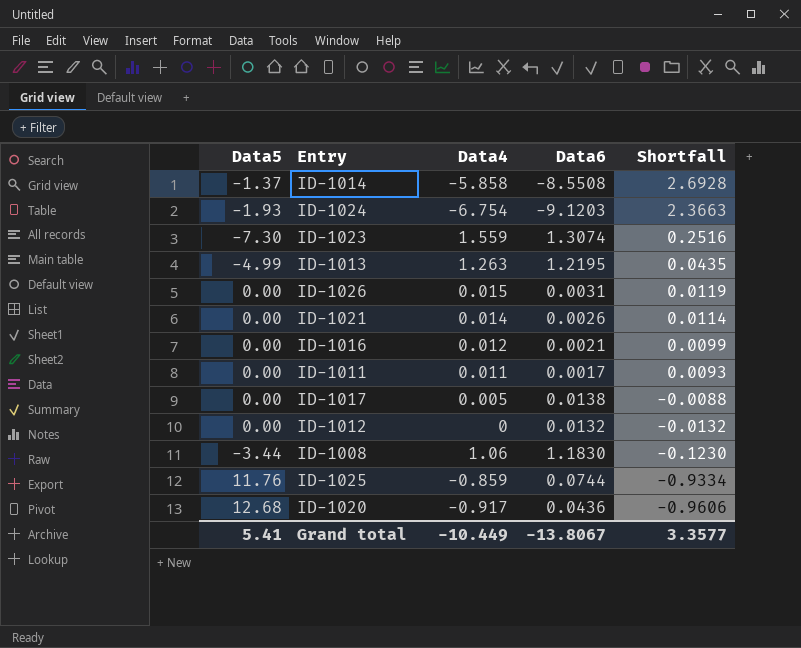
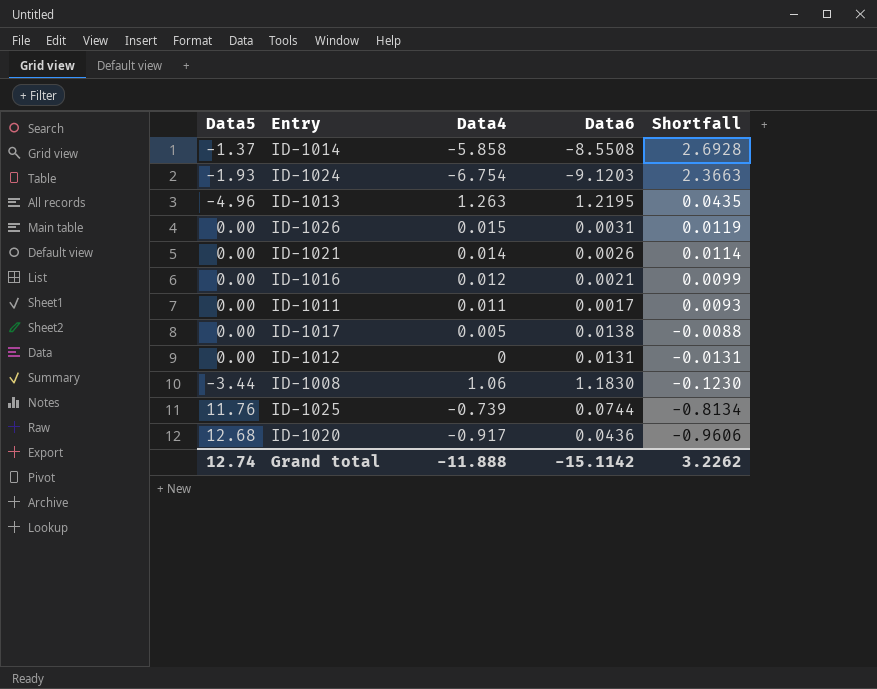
row ID-1023: -7.30 | 1.559 | 1.3074 | 0.2516 -> none
ID-1013 | Data5: -4.99 -> -4.96
ID-1012 | Data6: 0.0132 -> 0.0131
ID-1012 | Shortfall: -0.0132 -> -0.0131
ID-1025 | Data4: -0.859 -> -0.739
ID-1025 | Shortfall: -0.9334 -> -0.8134
Grand total | Data5: 5.41 -> 12.74
Grand total | Data4: -10.449 -> -11.888
Grand total | Data6: -13.8067 -> -15.1142
Grand total | Shortfall: 3.3577 -> 3.2262

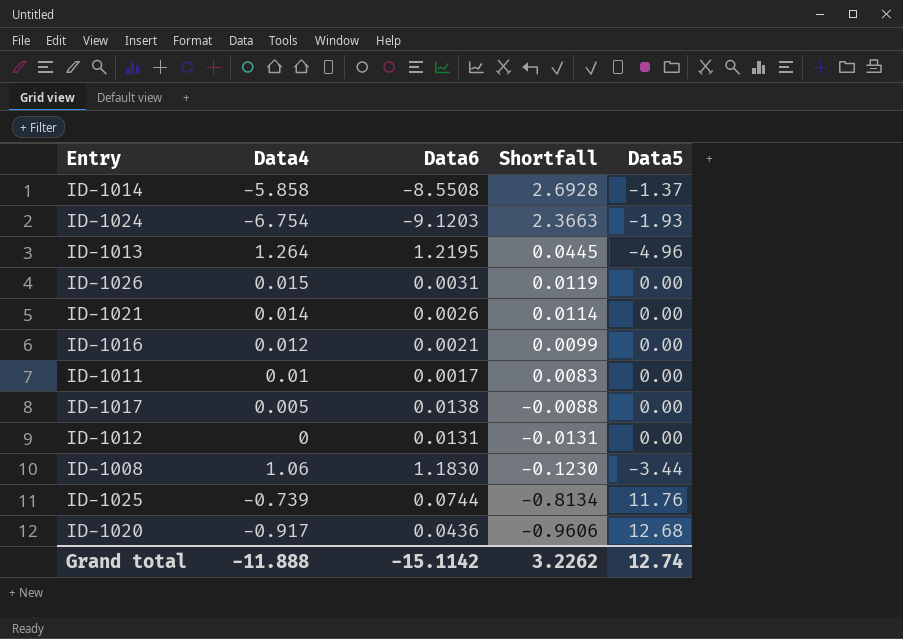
column Data5 | position: 1 -> 5
ID-1013 | Data4: 1.263 -> 1.264
ID-1013 | Shortfall: 0.0435 -> 0.0445
ID-1011 | Data4: 0.011 -> 0.01
ID-1011 | Shortfall: 0.0093 -> 0.0083

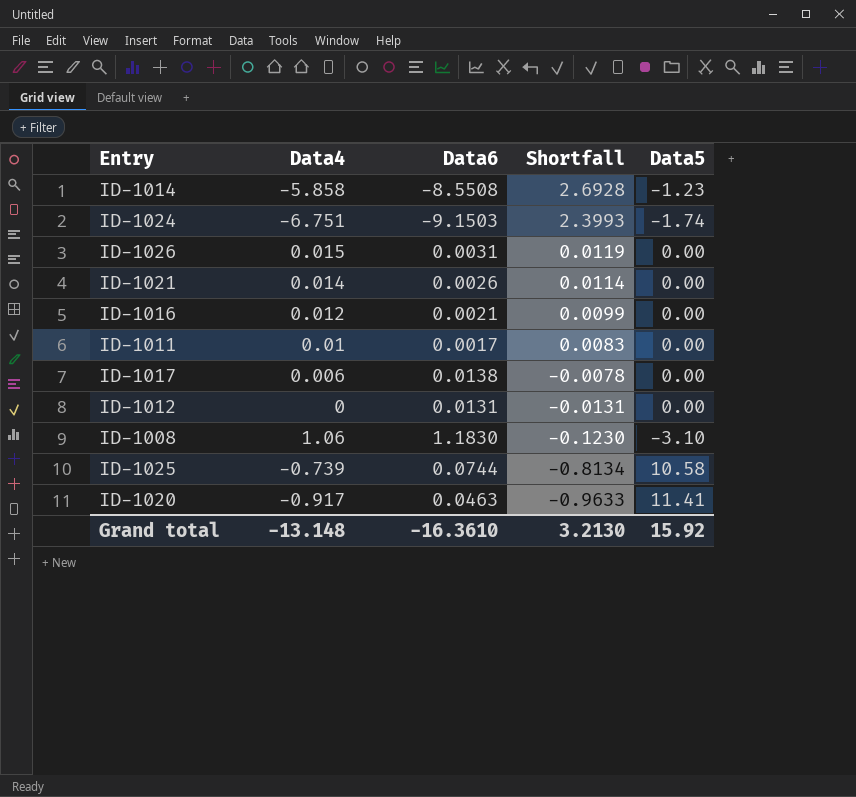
row ID-1013: 1.264 | 1.2195 | 0.0445 | -4.96 -> none
ID-1014 | Data5: -1.37 -> -1.23
ID-1024 | Data4: -6.754 -> -6.751
ID-1024 | Data6: -9.1203 -> -9.1503
ID-1024 | Shortfall: 2.3663 -> 2.3993
ID-1024 | Data5: -1.93 -> -1.74
ID-1017 | Data4: 0.005 -> 0.006
ID-1017 | Shortfall: -0.0088 -> -0.0078
ID-1008 | Data5: -3.44 -> -3.10
ID-1025 | Data5: 11.76 -> 10.58
ID-1020 | Data6: 0.0436 -> 0.0463
ID-1020 | Shortfall: -0.9606 -> -0.9633
ID-1020 | Data5: 12.68 -> 11.41
Grand total | Data4: -11.888 -> -13.148
Grand total | Data6: -15.1142 -> -16.3610
Grand total | Shortfall: 3.2262 -> 3.2130
Grand total | Data5: 12.74 -> 15.92

